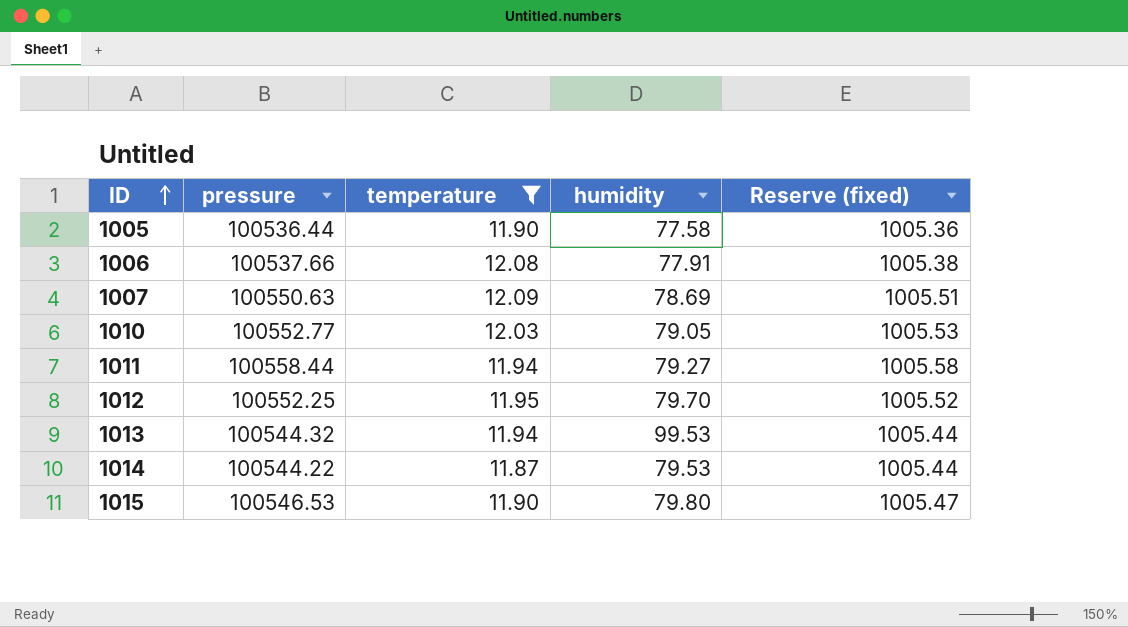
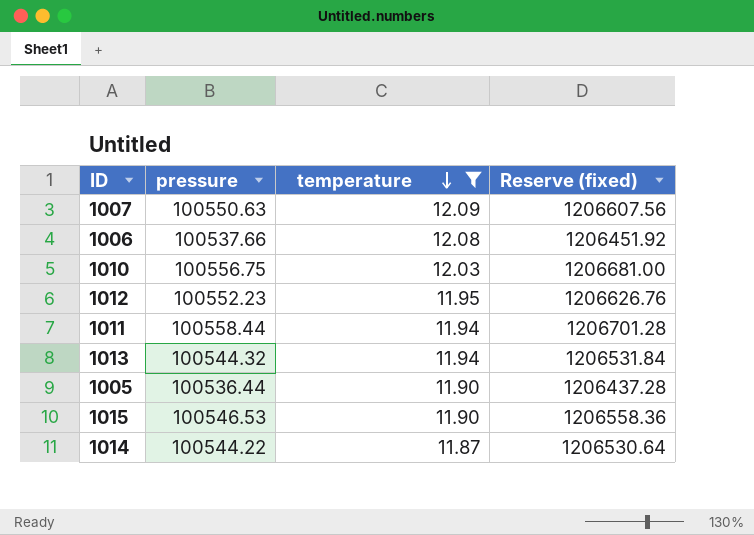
row order: ID ascending -> temperature descending
column humidity | position: 4 -> none
column Reserve (fixed) | formula: [pressure] * 0.01 -> [pressure] * 12
1010 | pressure: 100552.77 -> 100556.75
1012 | pressure: 100552.25 -> 100552.23

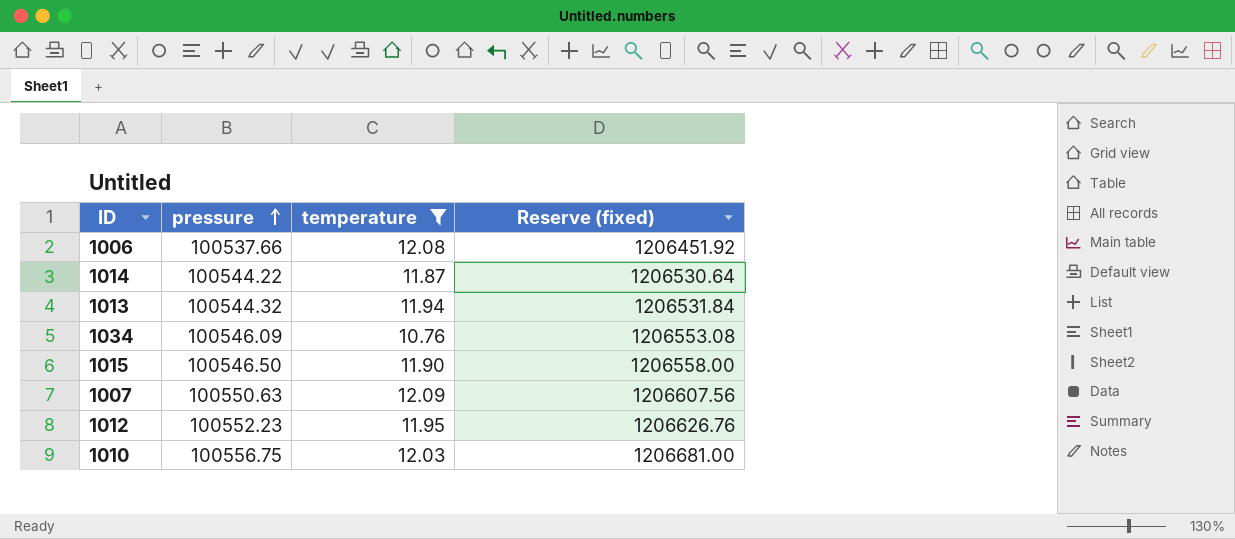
row order: temperature descending -> pressure ascending
row 1011: 100558.44 | 11.94 | 1206701.28 -> none
row 1005: 100536.44 | 11.90 | 1206437.28 -> none
row 1034: none -> 100546.09 | 10.76 | 1206553.08
1015 | pressure: 100546.53 -> 100546.50
1015 | Reserve (fixed): 1206558.36 -> 1206558.00

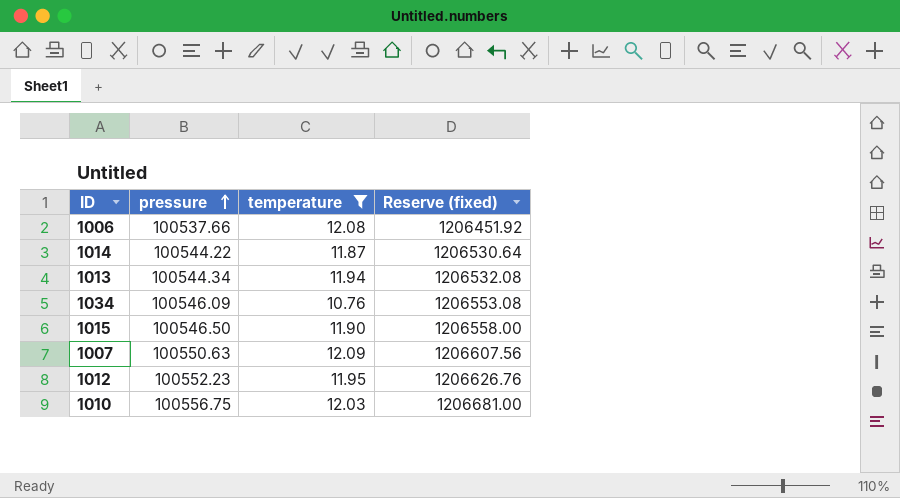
1013 | pressure: 100544.32 -> 100544.34
1013 | Reserve (fixed): 1206531.84 -> 1206532.08

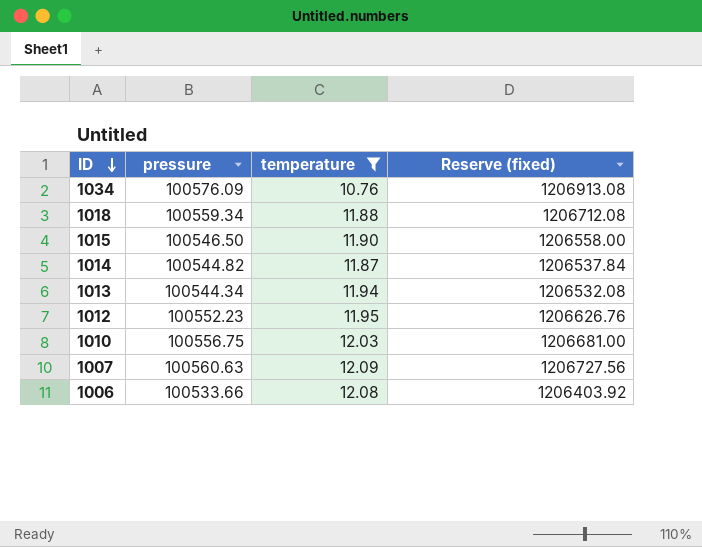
row order: pressure ascending -> ID descending
1034 | pressure: 100546.09 -> 100576.09
1034 | Reserve (fixed): 1206553.08 -> 1206913.08
row 1018: none -> 100559.34 | 11.88 | 1206712.08
1014 | pressure: 100544.22 -> 100544.82
1014 | Reserve (fixed): 1206530.64 -> 1206537.84
1007 | pressure: 100550.63 -> 100560.63
1007 | Reserve (fixed): 1206607.56 -> 1206727.56
1006 | pressure: 100537.66 -> 100533.66
1006 | Reserve (fixed): 1206451.92 -> 1206403.92

